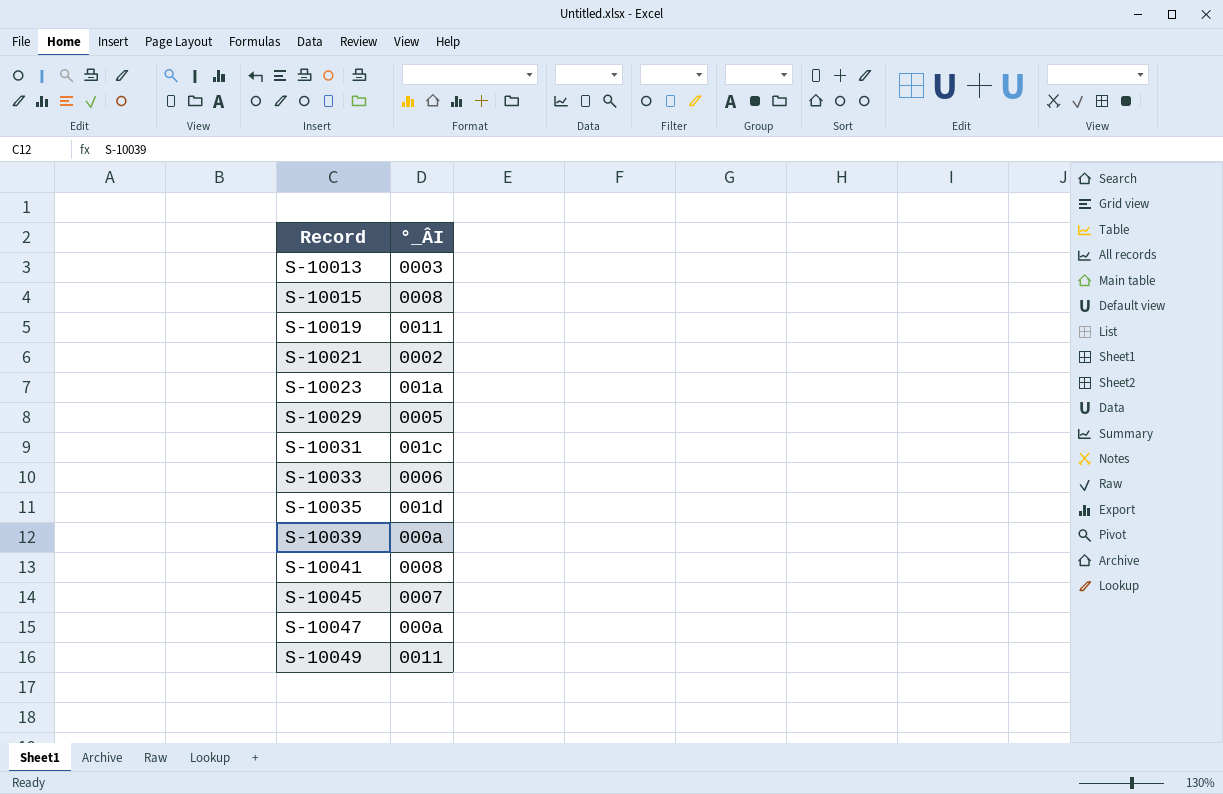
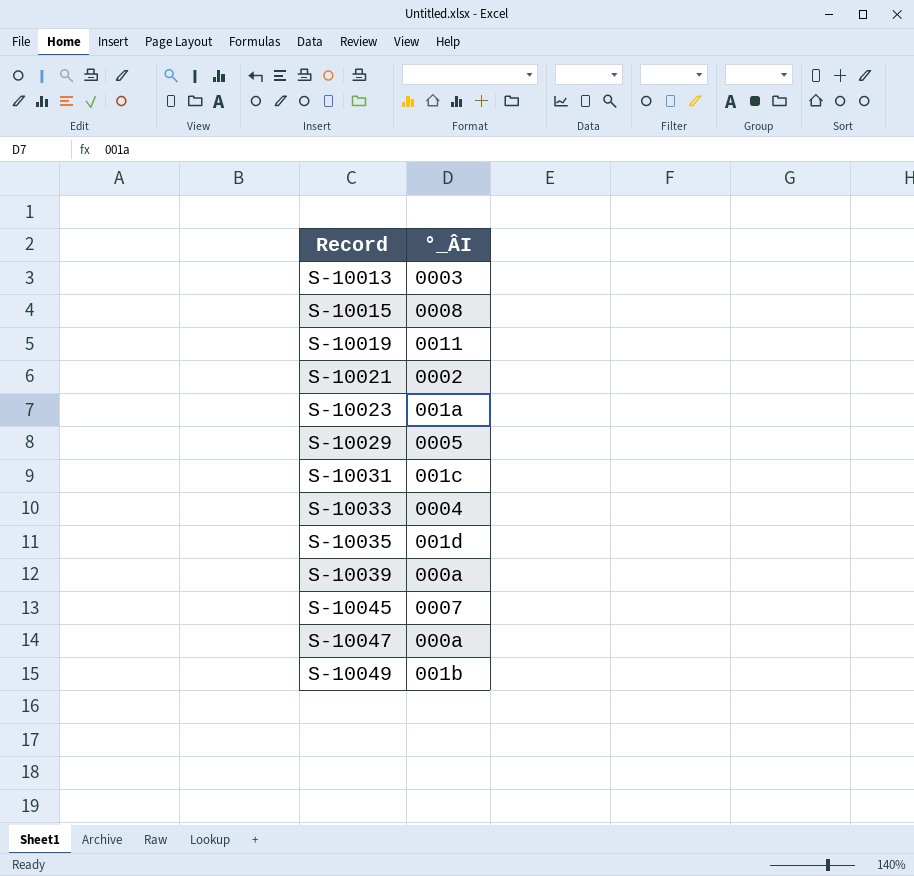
row S-10041: 0008 -> none
S-10033 | °_ÂI: 0006 -> 0004
S-10049 | °_ÂI: 0011 -> 001b

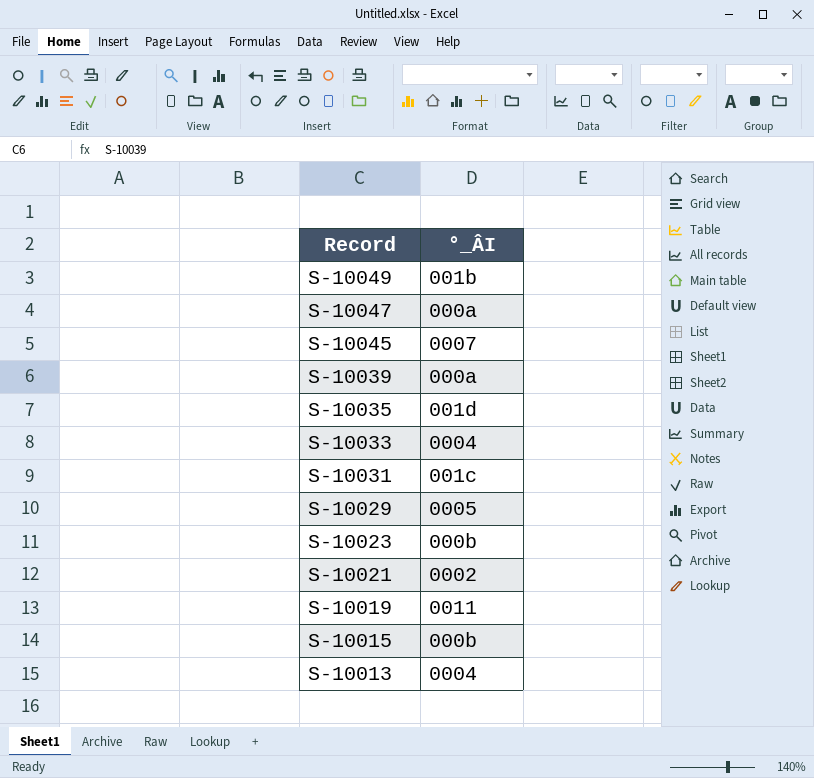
row order: Record ascending -> Record descending
S-10023 | °_ÂI: 001a -> 000b
S-10015 | °_ÂI: 0008 -> 000b
S-10013 | °_ÂI: 0003 -> 0004

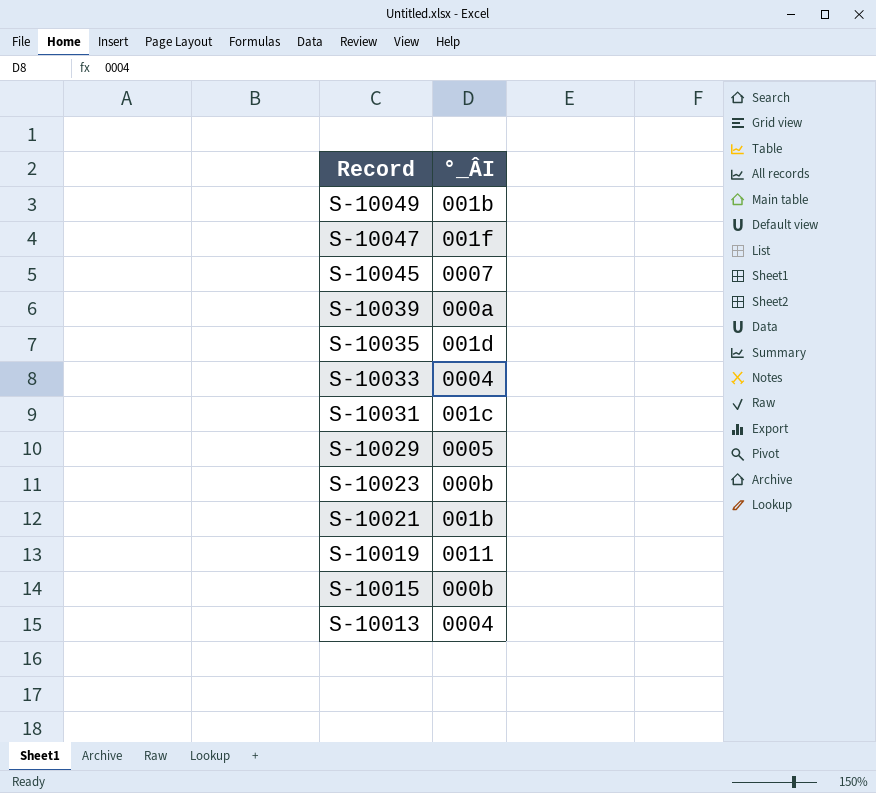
S-10047 | °_ÂI: 000a -> 001f
S-10021 | °_ÂI: 0002 -> 001b

